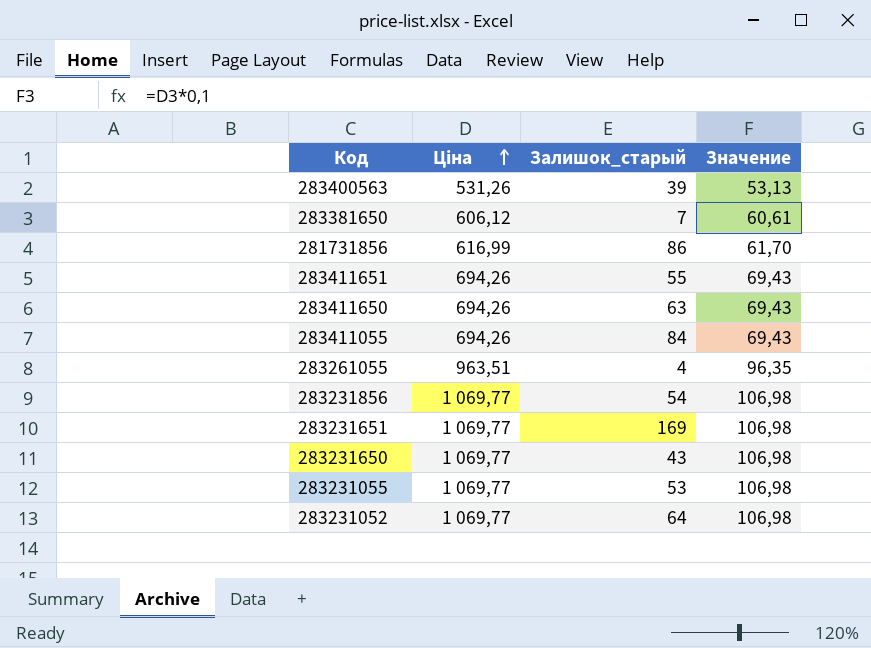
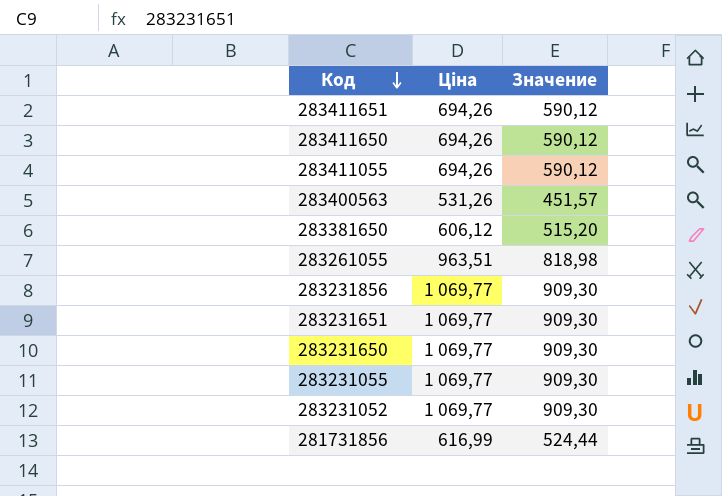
row order: Ціна ascending -> Код descending
column Залишок_старый | position: 3 -> none
column Значение | formula: [Ціна] * 0,1 -> [Ціна] * 0,85

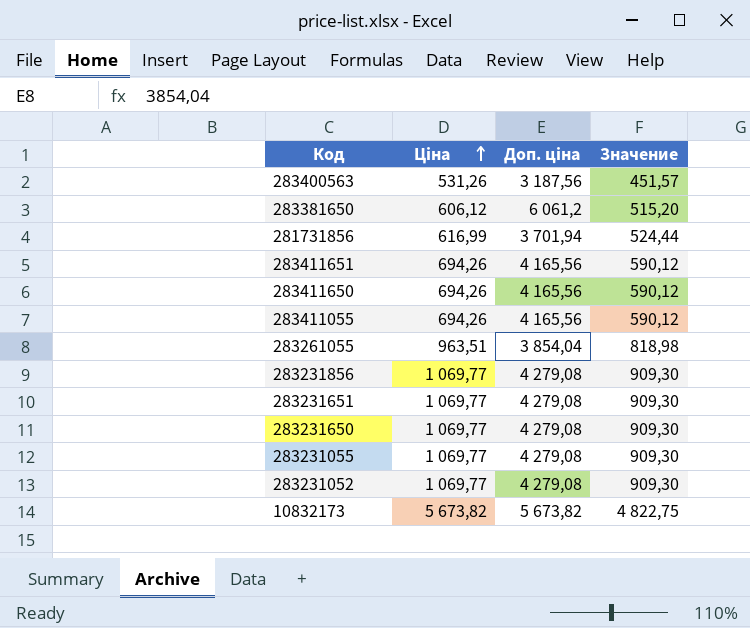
row order: Код descending -> Ціна ascending
column Доп. ціна | position: none -> 3
row 10832173: none -> 5 673,82 | 5 673,82 | 4 822,75

